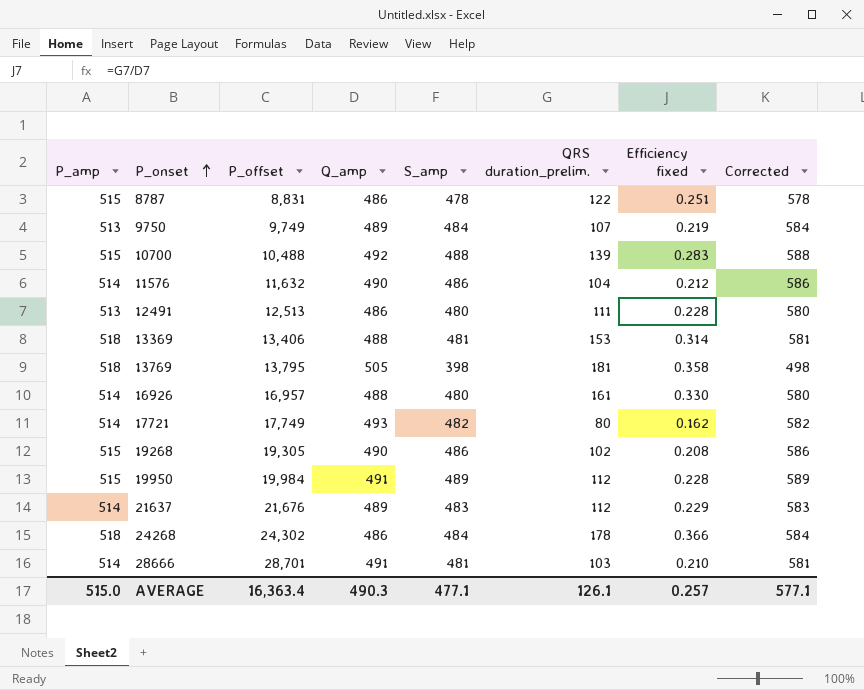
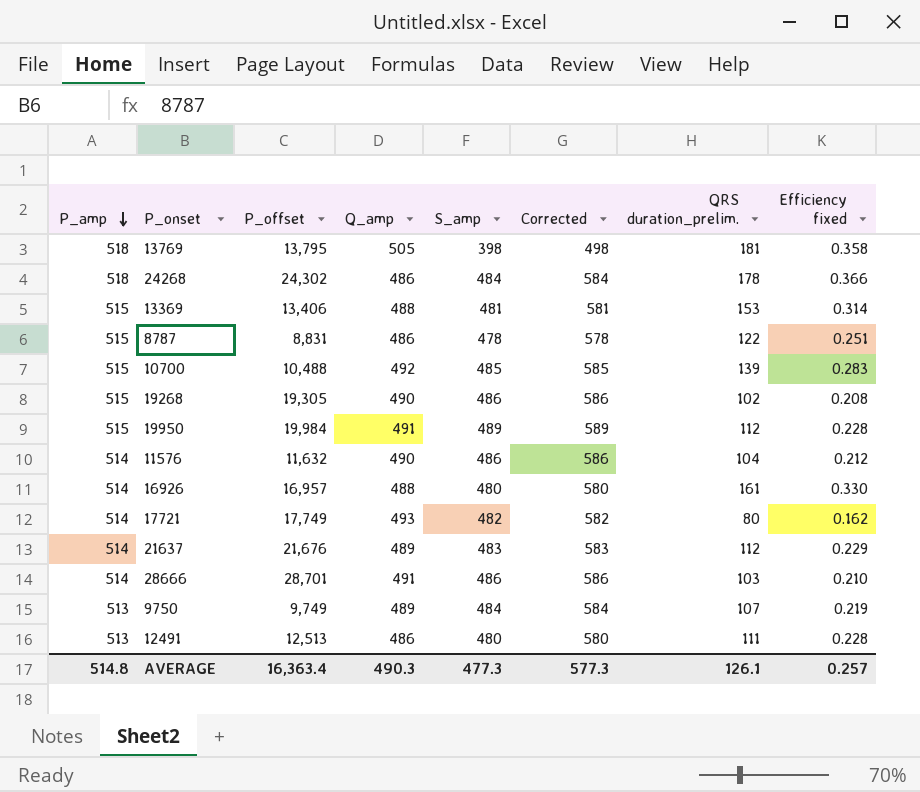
row order: P_onset ascending -> P_amp descending
column Corrected | position: 8 -> 6
13369 | P_amp: 518 -> 515
10700 | S_amp: 488 -> 485
10700 | Corrected: 588 -> 585
28666 | S_amp: 481 -> 486
28666 | Corrected: 581 -> 586
AVERAGE | P_amp: 515.0 -> 514.8
AVERAGE | S_amp: 477.1 -> 477.3
AVERAGE | Corrected: 577.1 -> 577.3

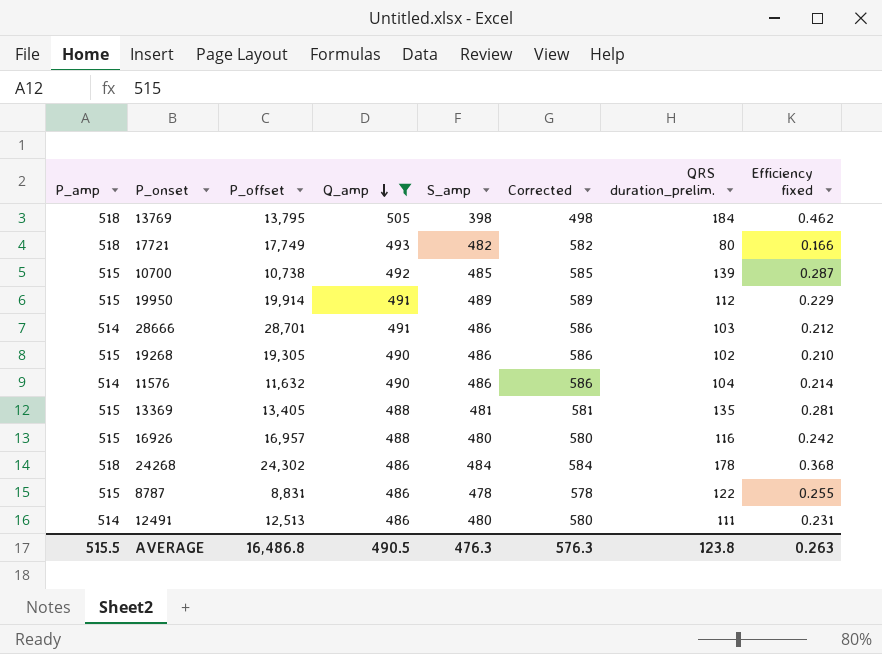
filter: none -> Q_amp != 489
row order: P_amp descending -> Q_amp descending
column Efficiency fixed | formula: [QRS duration_prelim.] / [Q_amp] -> [QRS duration_prelim.] / [S_amp]
13769 | QRS duration_prelim.: 181 -> 184
17721 | P_amp: 514 -> 518
10700 | P_offset: 10,488 -> 10,738
19950 | P_offset: 19,984 -> 19,914
13369 | P_offset: 13,406 -> 13,405
13369 | QRS duration_prelim.: 153 -> 135
16926 | P_amp: 514 -> 515
16926 | QRS duration_prelim.: 161 -> 116
12491 | P_amp: 513 -> 514
AVERAGE | P_amp: 514.8 -> 515.5
AVERAGE | P_offset: 16,363.4 -> 16,486.8
AVERAGE | Q_amp: 490.3 -> 490.5
AVERAGE | S_amp: 477.3 -> 476.3
AVERAGE | Corrected: 577.3 -> 576.3
AVERAGE | QRS duration_prelim.: 126.1 -> 123.8
AVERAGE | Efficiency fixed: 0.257 -> 0.263

